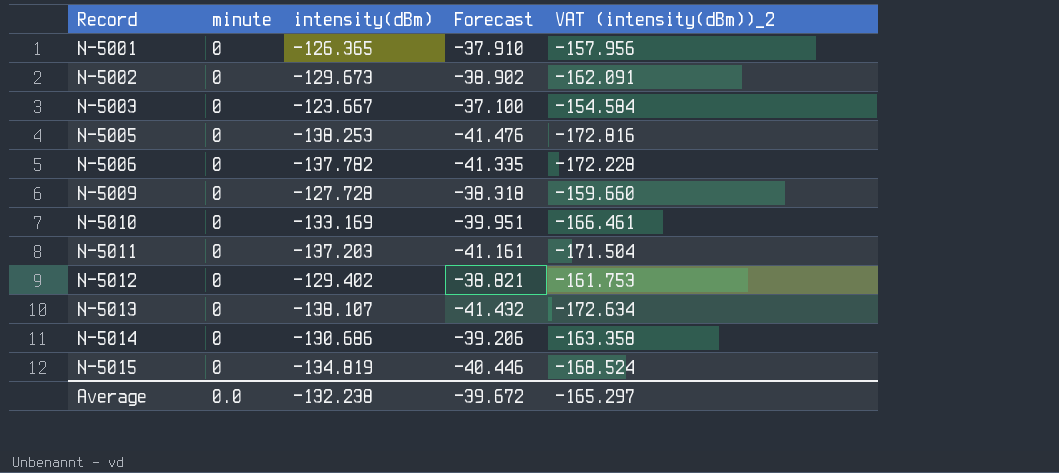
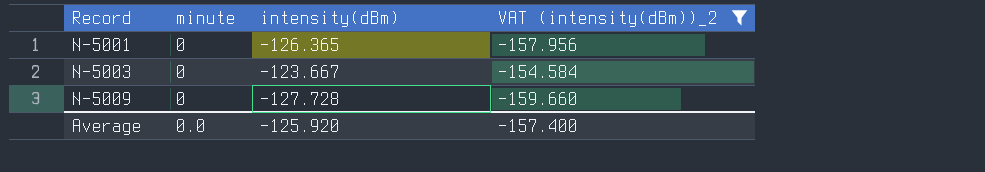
filter: none -> VAT (intensity(dBm))_2 >= -159.660
column Forecast | formula: [intensity(dBm)] * 0.3 -> none
Average | intensity(dBm): -132.238 -> -125.920
Average | VAT (intensity(dBm))_2: -165.297 -> -157.400

